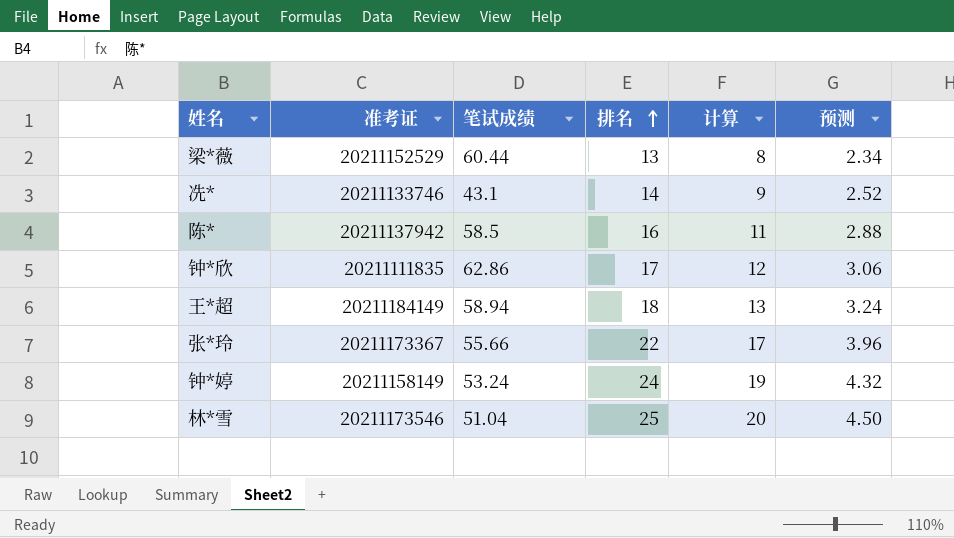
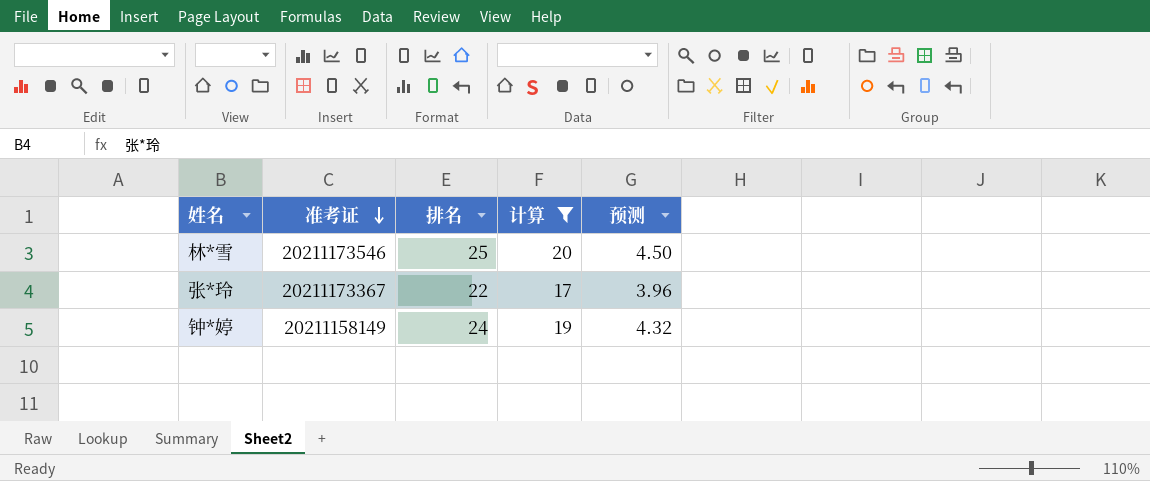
filter: none -> 计算 >= 17
row order: 排名 ascending -> 准考证 descending
column 笔试成绩 | position: 3 -> none

